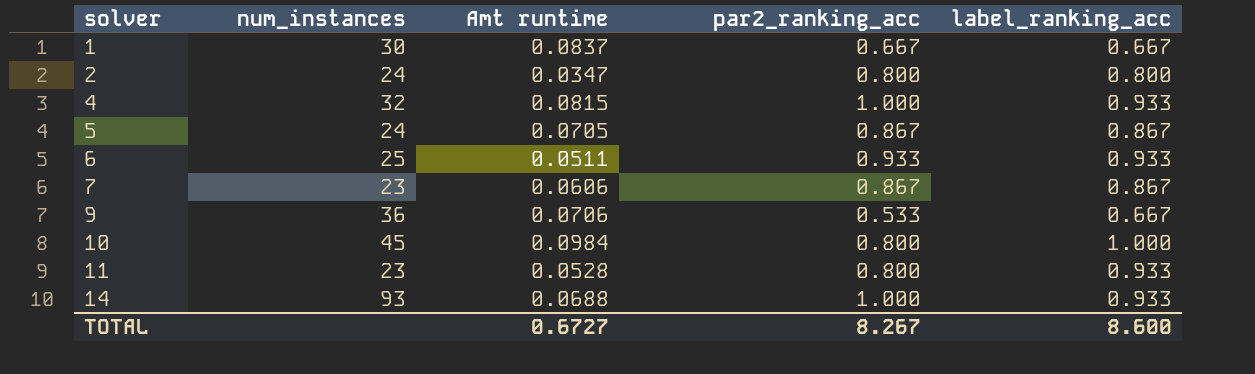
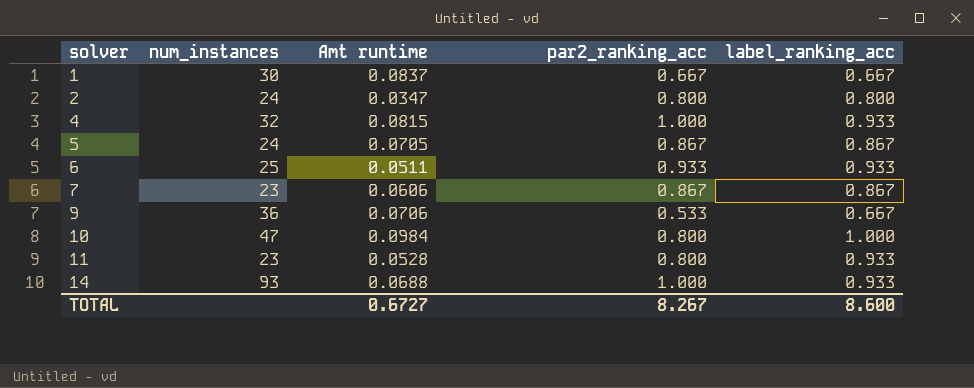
10 | num_instances: 45 -> 47

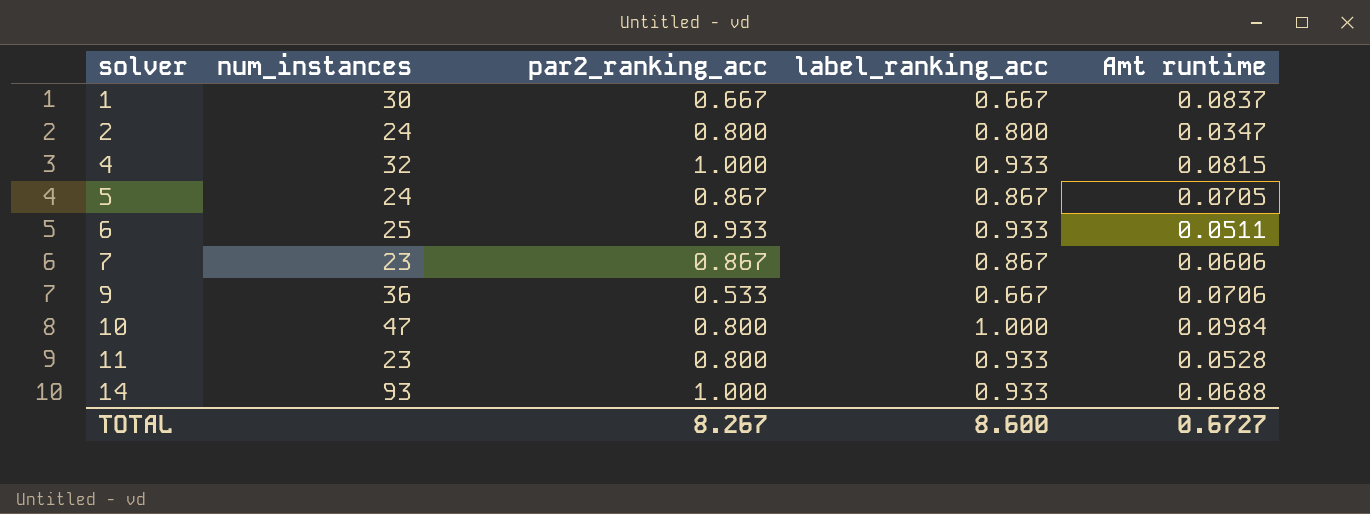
column Amt runtime | position: 3 -> 5

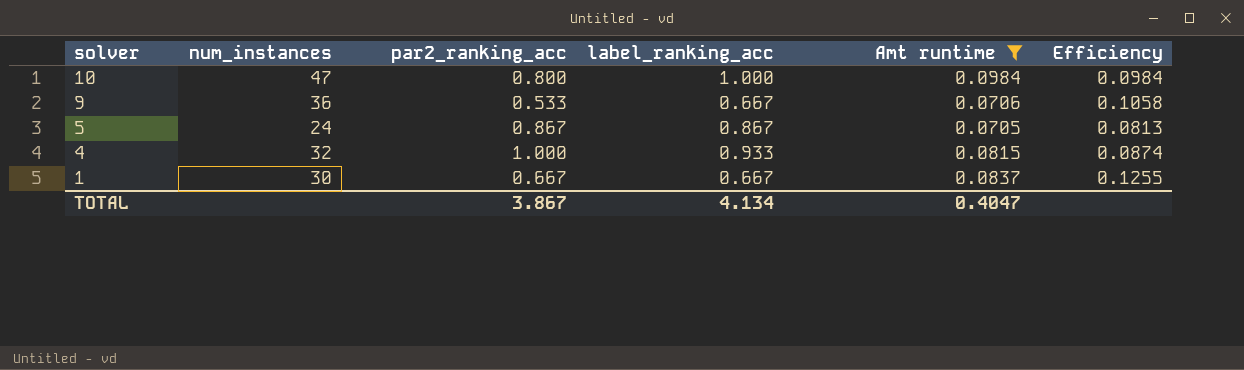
filter: none -> Amt runtime >= 0.0705
row order: solver ascending -> solver descending
column Efficiency | formula: none -> [Amt runtime] / [label_ranking_acc]
TOTAL | par2_ranking_acc: 8.267 -> 3.867
TOTAL | label_ranking_acc: 8.600 -> 4.134
TOTAL | Amt runtime: 0.6727 -> 0.4047

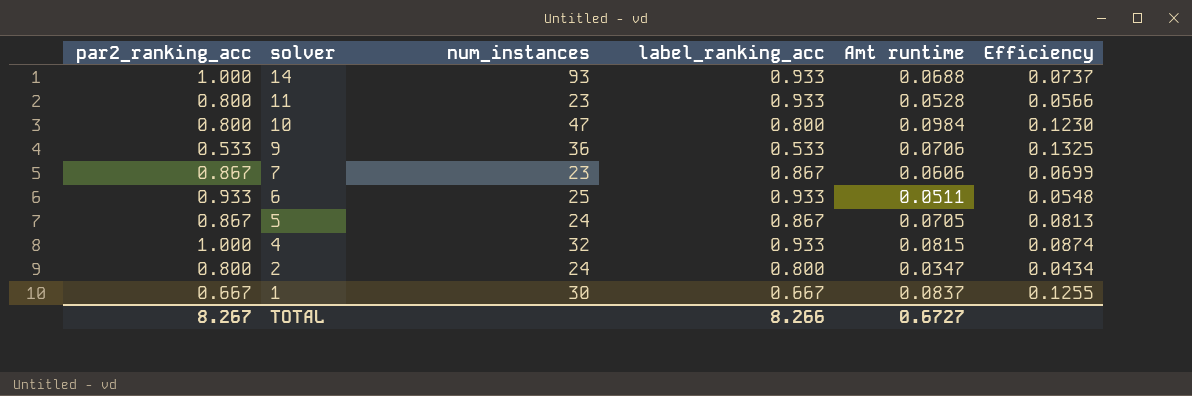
filter: Amt runtime >= 0.0705 -> none
column par2_ranking_acc | position: 3 -> 1
10 | label_ranking_acc: 1.000 -> 0.800
10 | Efficiency: 0.0984 -> 0.1230
9 | label_ranking_acc: 0.667 -> 0.533
9 | Efficiency: 0.1058 -> 0.1325
TOTAL | par2_ranking_acc: 3.867 -> 8.267
TOTAL | label_ranking_acc: 4.134 -> 8.266
TOTAL | Amt runtime: 0.4047 -> 0.6727

